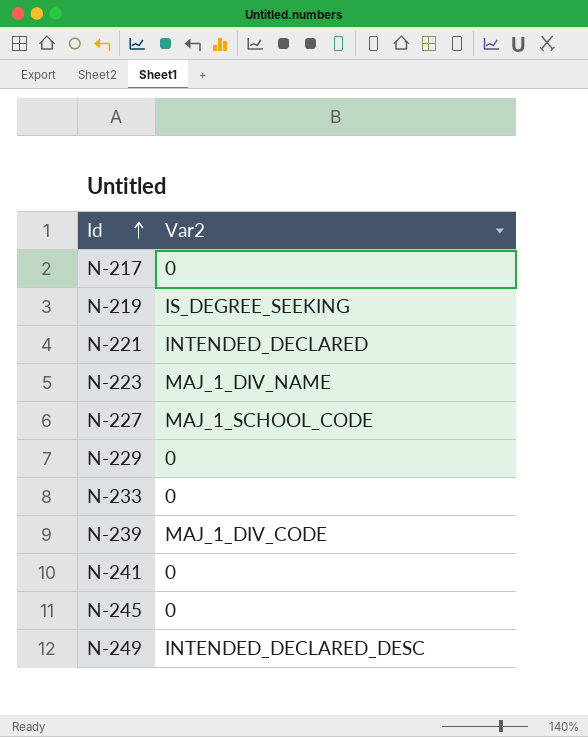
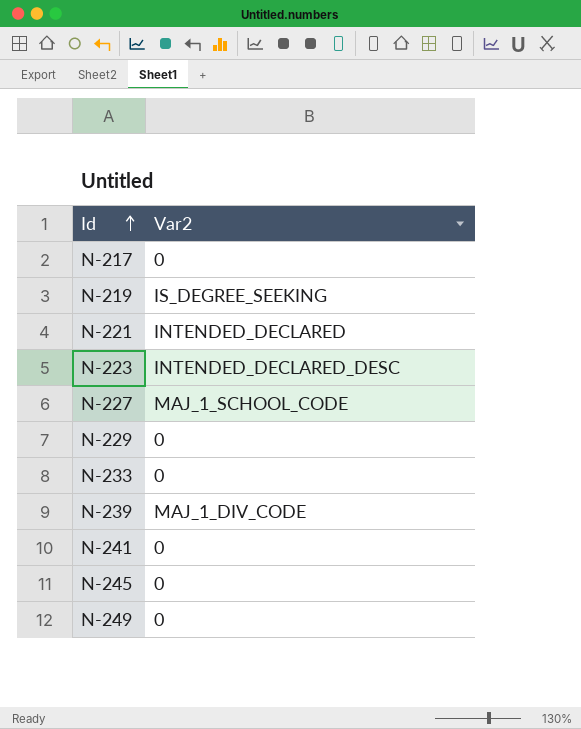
N-223 | Var2: MAJ_1_DIV_NAME -> INTENDED_DECLARED_DESC
N-249 | Var2: INTENDED_DECLARED_DESC -> 0

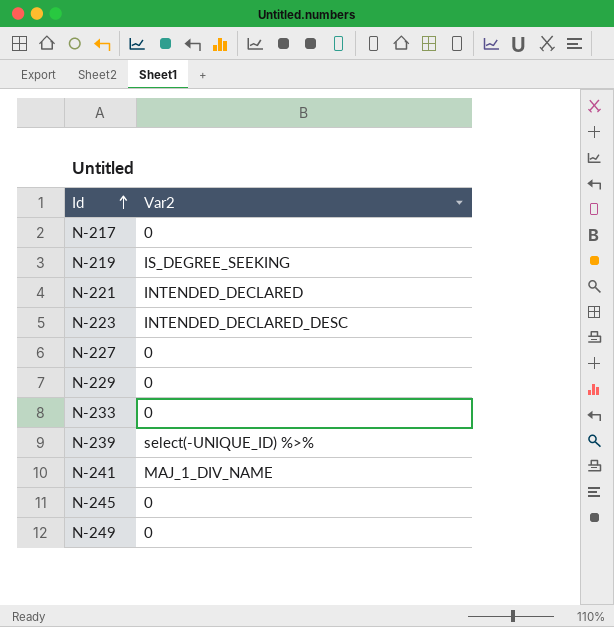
N-227 | Var2: MAJ_1_SCHOOL_CODE -> 0
N-239 | Var2: MAJ_1_DIV_CODE -> select(-UNIQUE_ID) %>%
N-241 | Var2: 0 -> MAJ_1_DIV_NAME

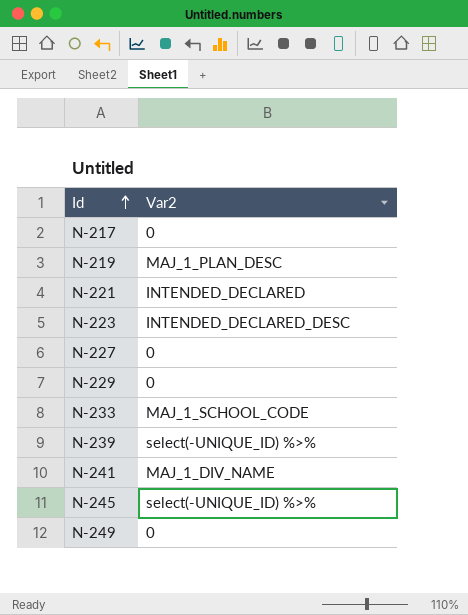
N-219 | Var2: IS_DEGREE_SEEKING -> MAJ_1_PLAN_DESC
N-233 | Var2: 0 -> MAJ_1_SCHOOL_CODE
N-245 | Var2: 0 -> select(-UNIQUE_ID) %>%

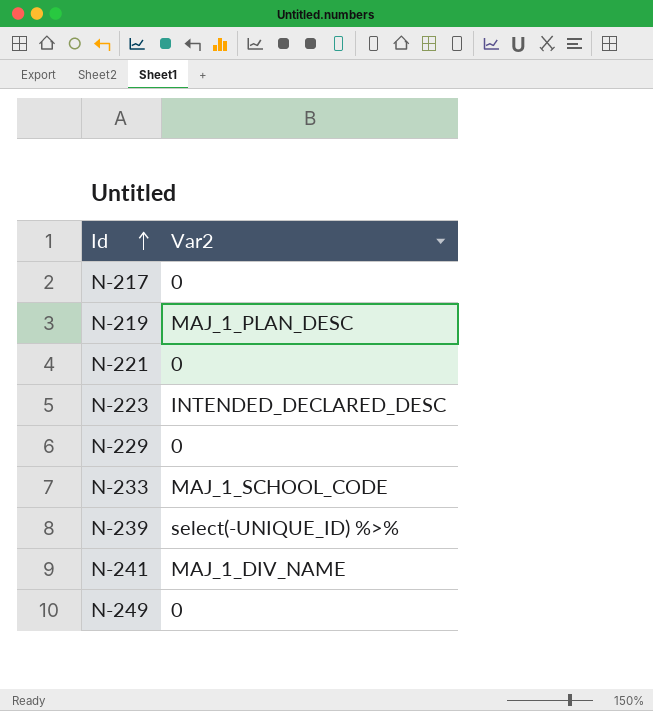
row N-227: 0 -> none
row N-245: select(-UNIQUE_ID) %>% -> none
N-221 | Var2: INTENDED_DECLARED -> 0

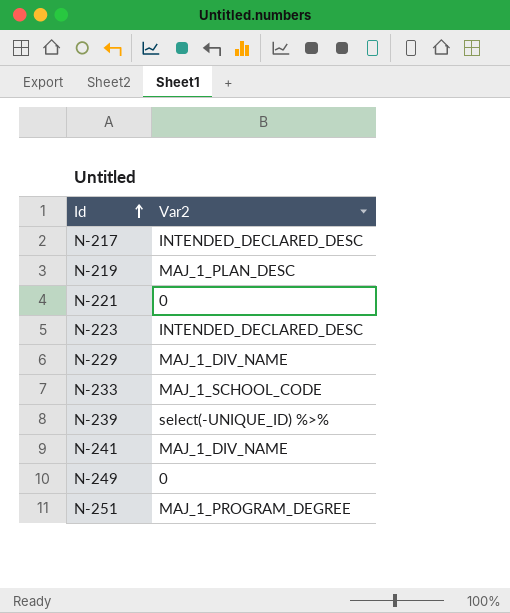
N-217 | Var2: 0 -> INTENDED_DECLARED_DESC
N-229 | Var2: 0 -> MAJ_1_DIV_NAME
row N-251: none -> MAJ_1_PROGRAM_DEGREE

